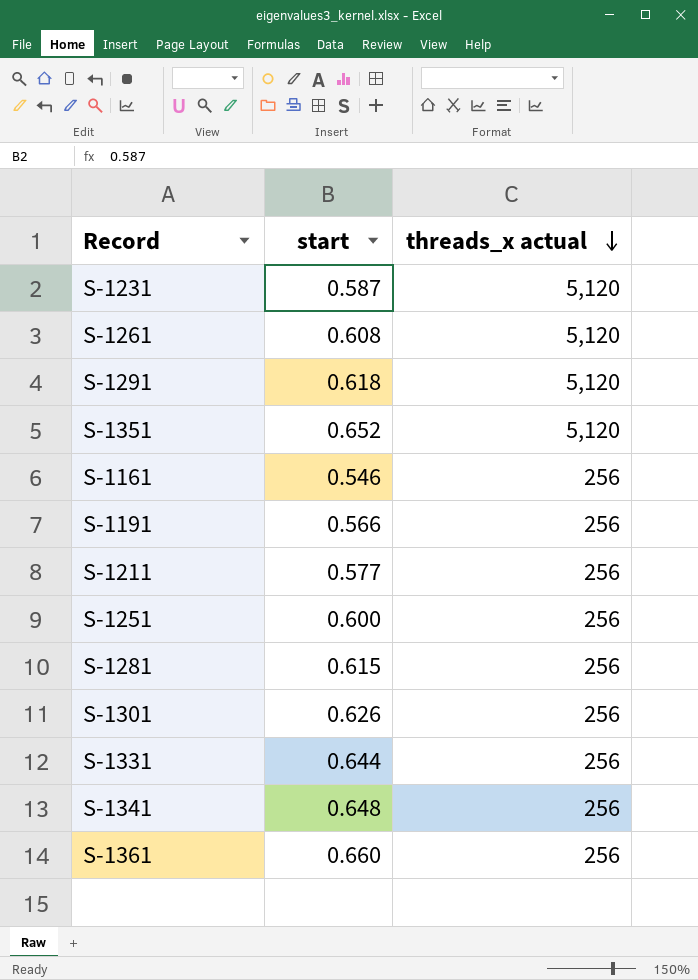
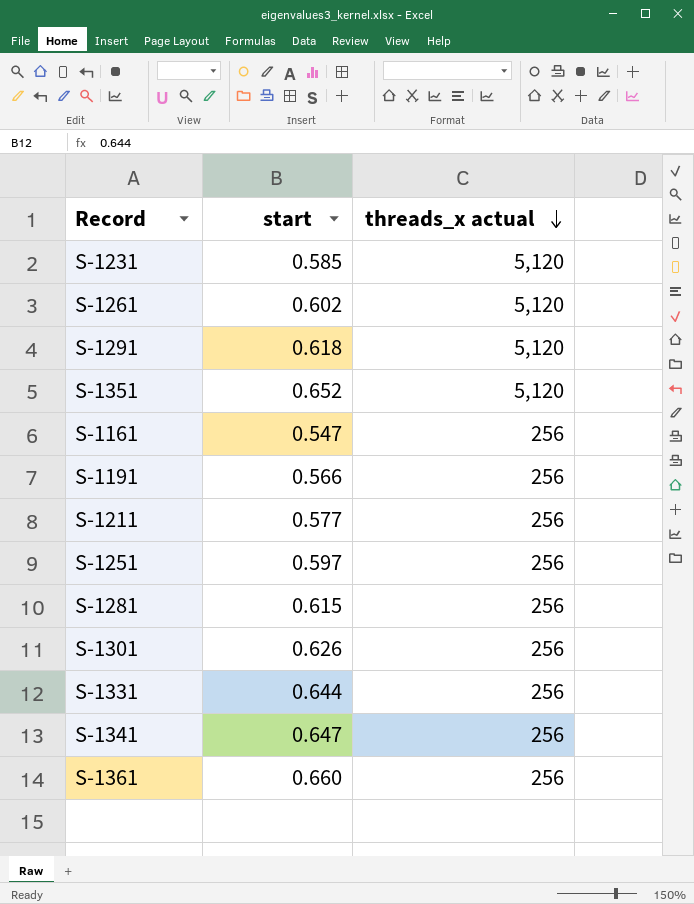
S-1231 | start: 0.587 -> 0.585
S-1261 | start: 0.608 -> 0.602
S-1161 | start: 0.546 -> 0.547
S-1251 | start: 0.600 -> 0.597
S-1341 | start: 0.648 -> 0.647

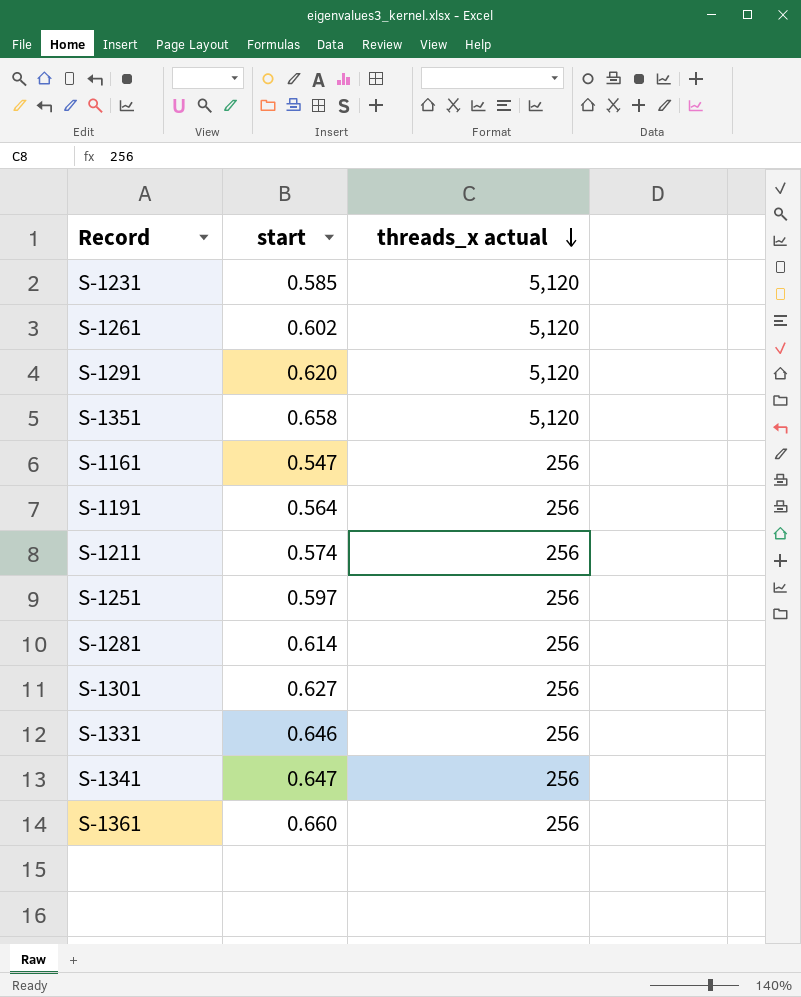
S-1291 | start: 0.618 -> 0.620
S-1351 | start: 0.652 -> 0.658
S-1191 | start: 0.566 -> 0.564
S-1211 | start: 0.577 -> 0.574
S-1281 | start: 0.615 -> 0.614
S-1301 | start: 0.626 -> 0.627
S-1331 | start: 0.644 -> 0.646

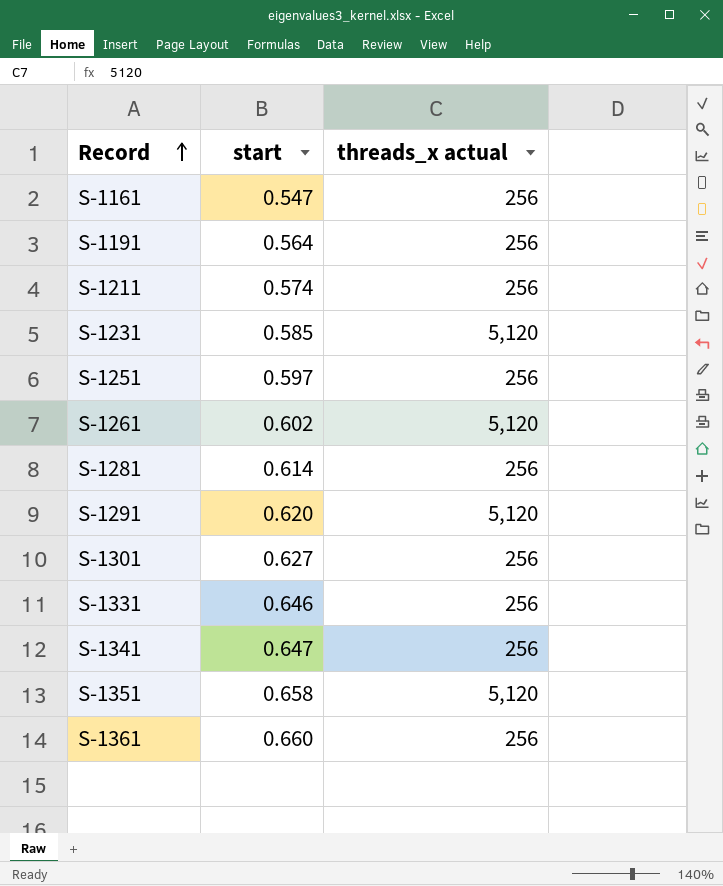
row order: threads_x actual descending -> Record ascending

